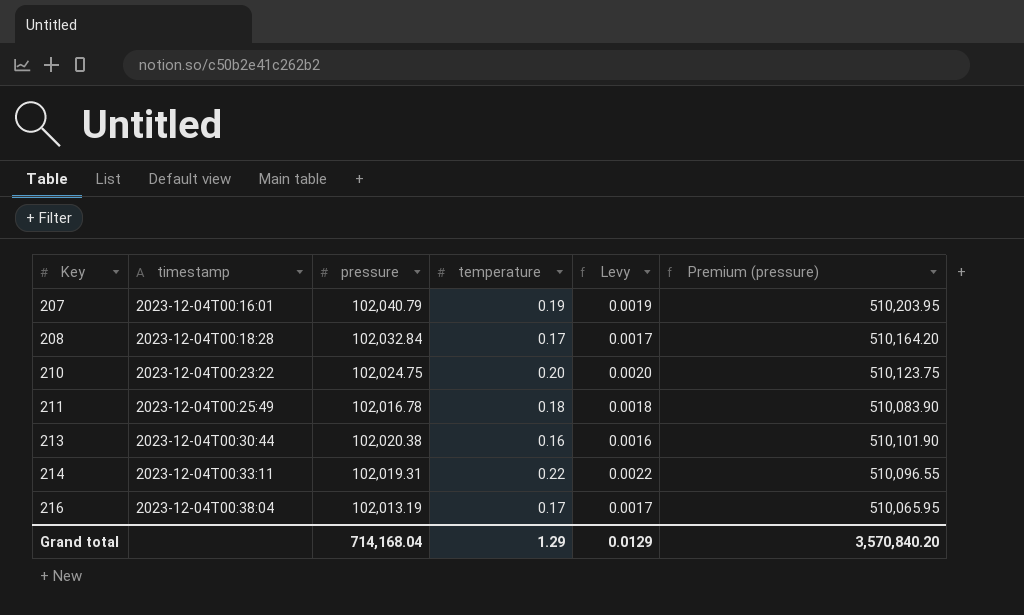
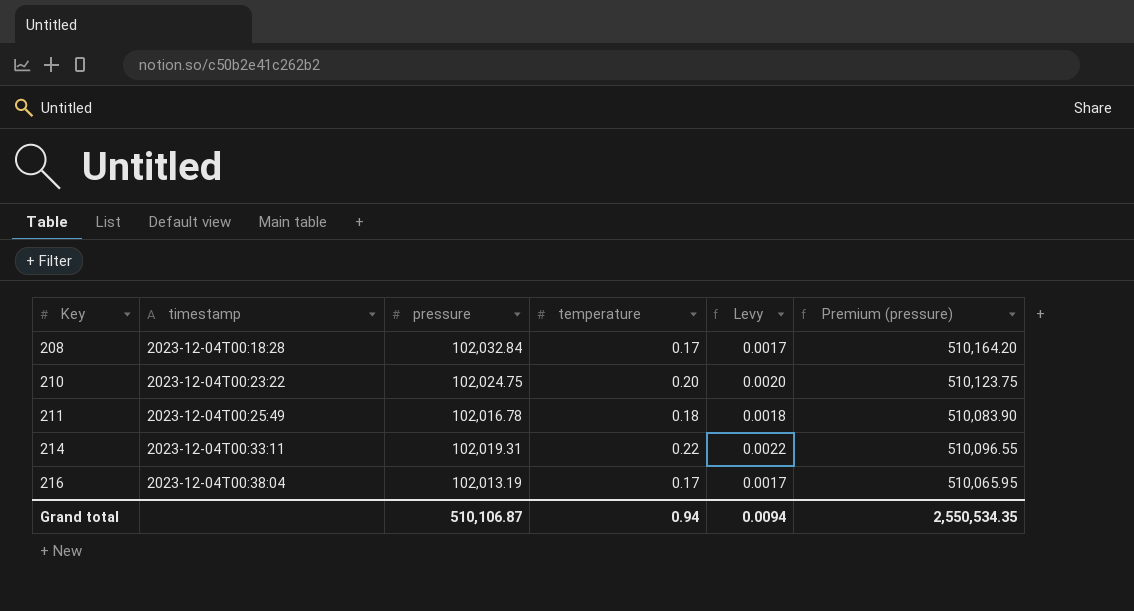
row 207: 2023-12-04T00:16:01 | 102,040.79 | 0.19 | 0.0019 | 510,203.95 -> none
row 213: 2023-12-04T00:30:44 | 102,020.38 | 0.16 | 0.0016 | 510,101.90 -> none
Grand total | pressure: 714,168.04 -> 510,106.87
Grand total | temperature: 1.29 -> 0.94
Grand total | Levy: 0.0129 -> 0.0094
Grand total | Premium (pressure): 3,570,840.20 -> 2,550,534.35

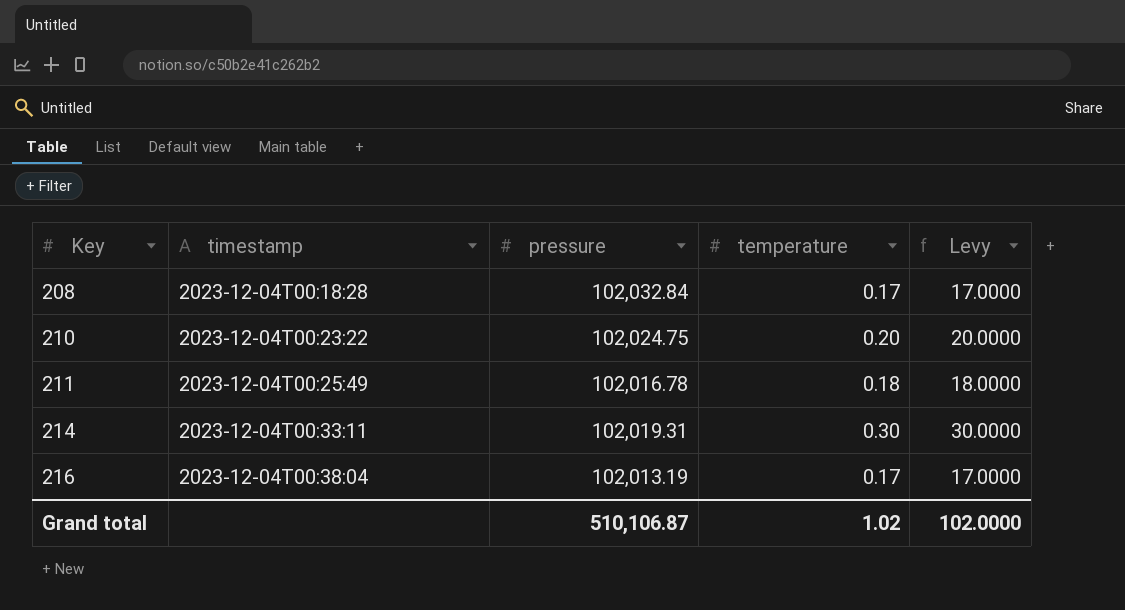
column Premium (pressure) | formula: [pressure] * 5 -> none
column Levy | formula: [temperature] * 0.01 -> [temperature] * 100
214 | temperature: 0.22 -> 0.30
Grand total | temperature: 0.94 -> 1.02
Grand total | Levy: 0.0094 -> 102.0000

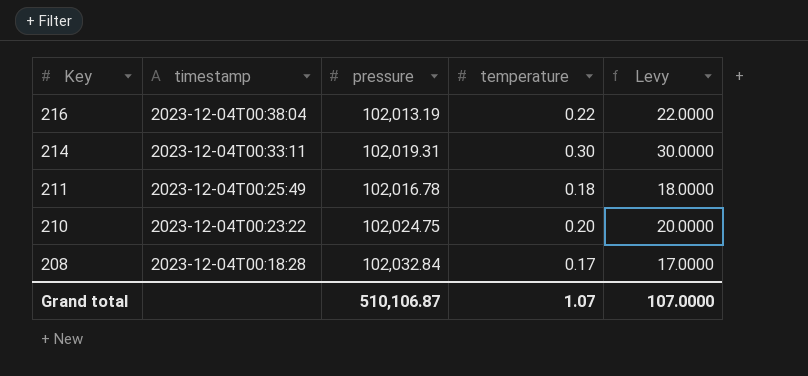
row order: Key ascending -> Key descending
216 | temperature: 0.17 -> 0.22
216 | Levy: 17.0000 -> 22.0000
Grand total | temperature: 1.02 -> 1.07
Grand total | Levy: 102.0000 -> 107.0000

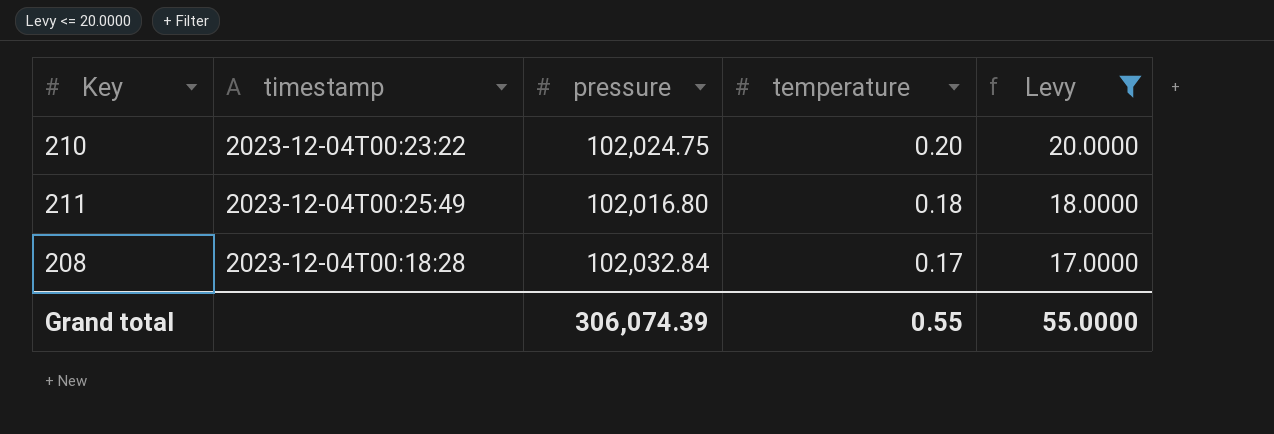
filter: none -> Levy <= 20.0000
row order: Key descending -> temperature descending
211 | pressure: 102,016.78 -> 102,016.80
Grand total | pressure: 510,106.87 -> 306,074.39
Grand total | temperature: 1.07 -> 0.55
Grand total | Levy: 107.0000 -> 55.0000

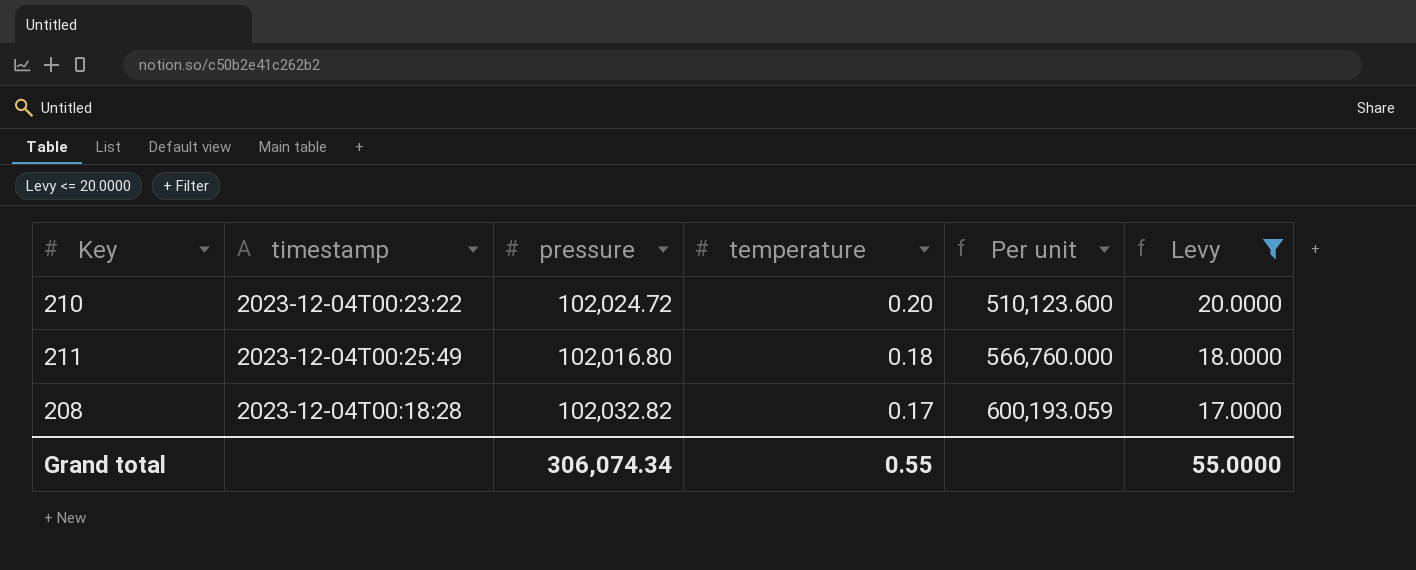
column Per unit | formula: none -> [pressure] / [temperature]
210 | pressure: 102,024.75 -> 102,024.72
208 | pressure: 102,032.84 -> 102,032.82
Grand total | pressure: 306,074.39 -> 306,074.34

